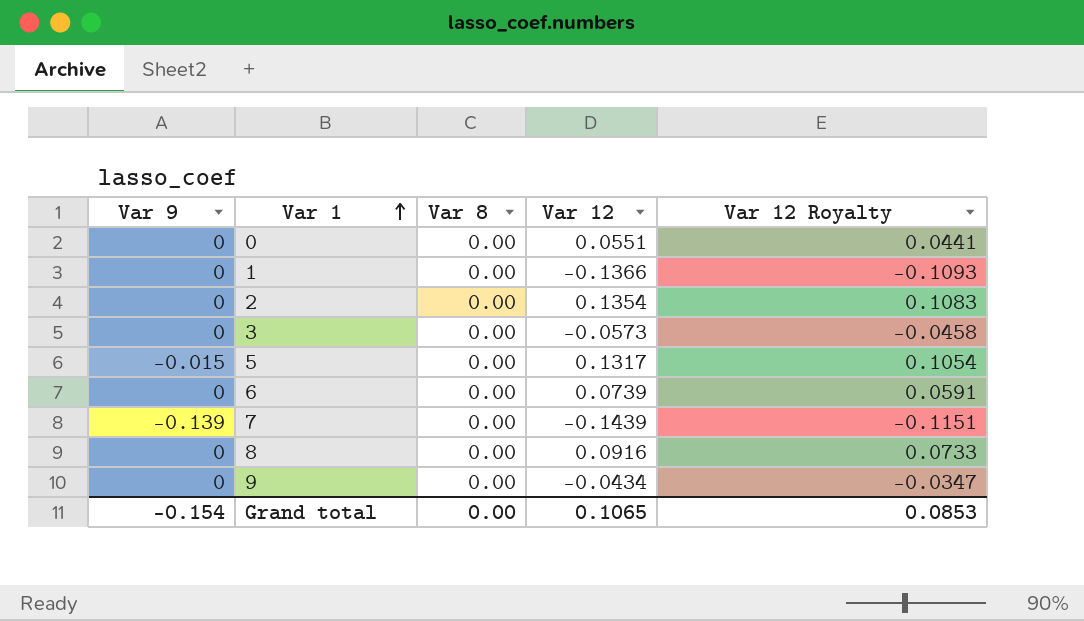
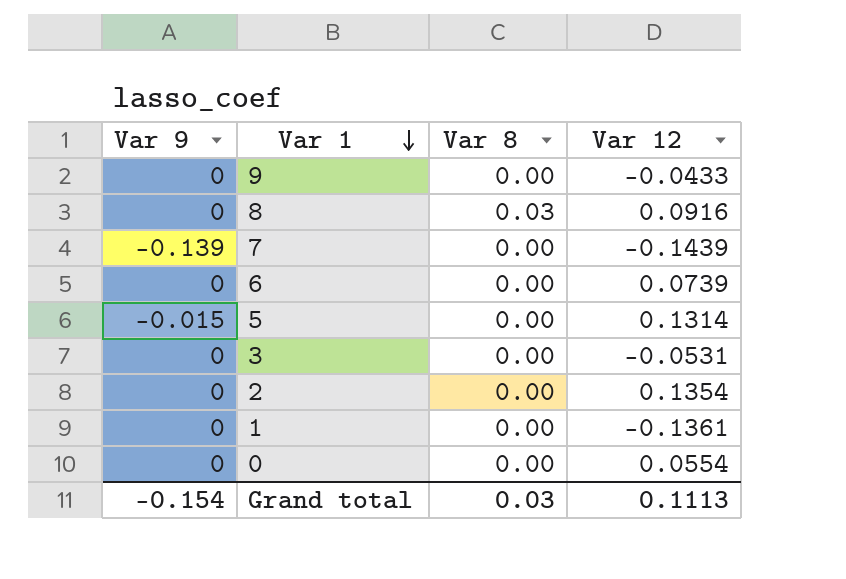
row order: Var 1 ascending -> Var 1 descending
column Var 12 Royalty | formula: [Var 12] * 0.8 -> none
9 | Var 12: -0.0434 -> -0.0433
8 | Var 8: 0.00 -> 0.03
5 | Var 12: 0.1317 -> 0.1314
3 | Var 12: -0.0573 -> -0.0531
1 | Var 12: -0.1366 -> -0.1361
0 | Var 12: 0.0551 -> 0.0554
Grand total | Var 8: 0.00 -> 0.03
Grand total | Var 12: 0.1065 -> 0.1113

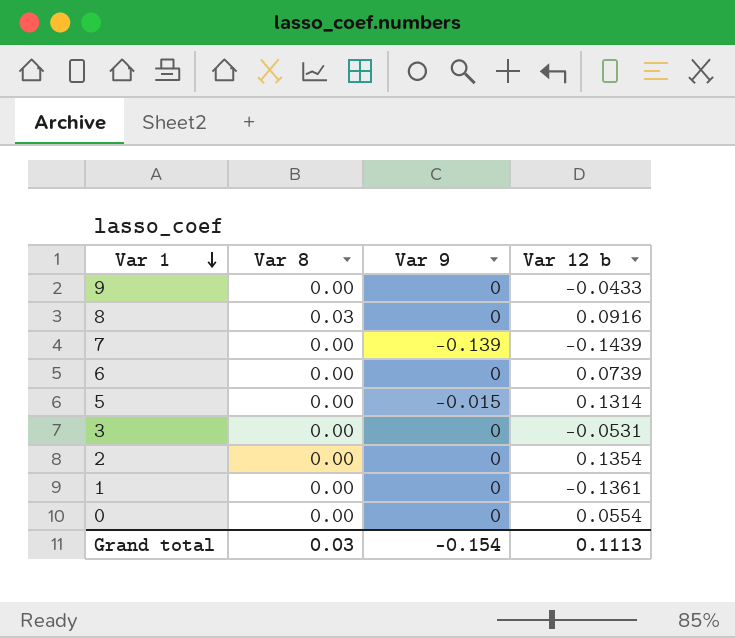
column Var 9 | position: 1 -> 3
column name: Var 12 -> Var 12 b

